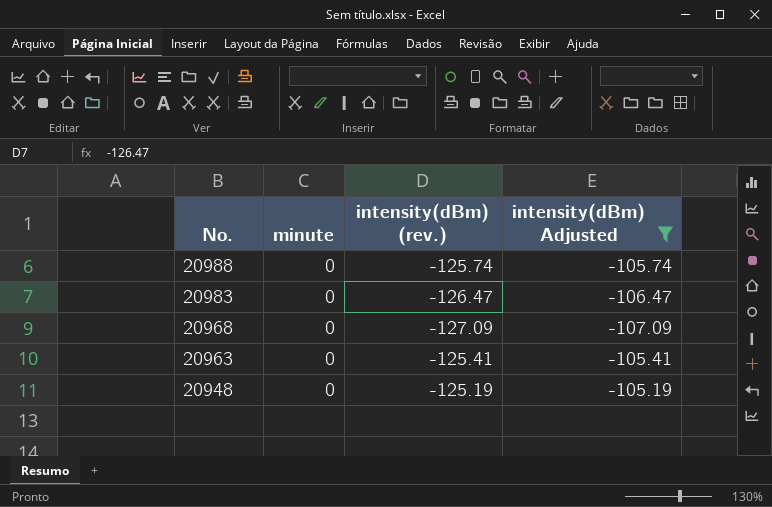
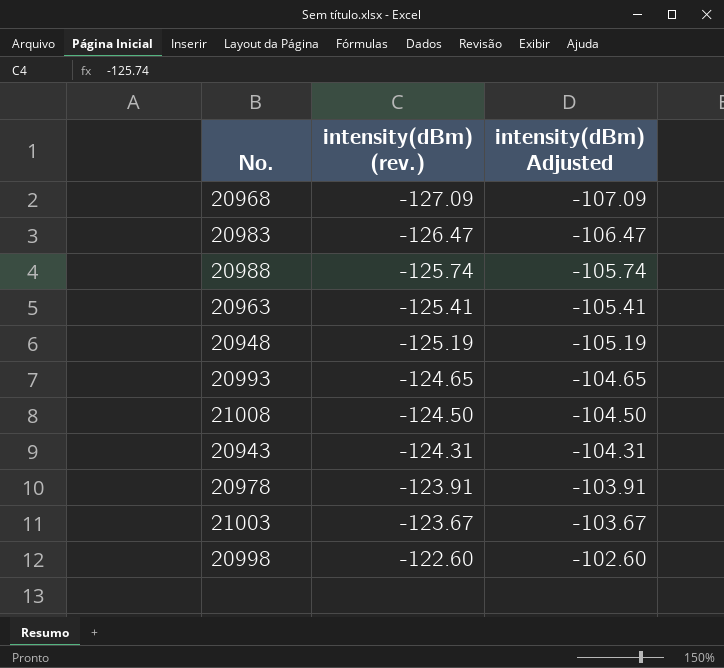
filter: intensity(dBm) Adjusted <= -105.19 -> none
row order: No. descending -> intensity(dBm) (rev.) ascending
column minute | position: 2 -> none

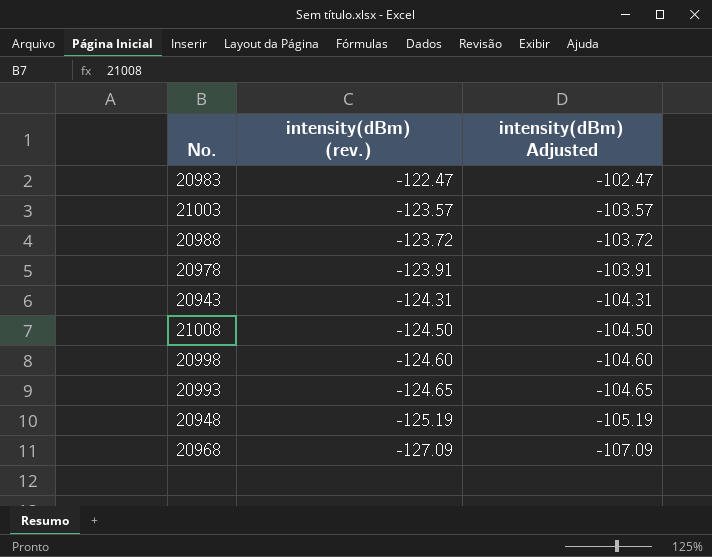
row order: intensity(dBm) (rev.) ascending -> intensity(dBm) (rev.) descending
row 20963: -125.41 | -105.41 -> none
20983 | intensity(dBm) (rev.): -126.47 -> -122.47
20983 | intensity(dBm) Adjusted: -106.47 -> -102.47
21003 | intensity(dBm) (rev.): -123.67 -> -123.57
21003 | intensity(dBm) Adjusted: -103.67 -> -103.57
20988 | intensity(dBm) (rev.): -125.74 -> -123.72
20988 | intensity(dBm) Adjusted: -105.74 -> -103.72
20998 | intensity(dBm) (rev.): -122.60 -> -124.60
20998 | intensity(dBm) Adjusted: -102.60 -> -104.60

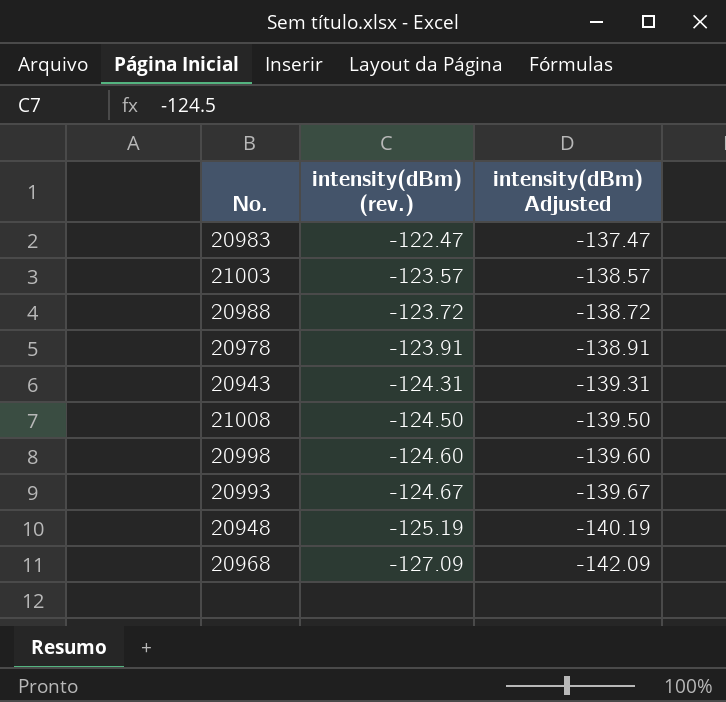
column intensity(dBm) Adjusted | formula: [intensity(dBm) (rev.)] + 20 -> [intensity(dBm) (rev.)] - 15
20993 | intensity(dBm) (rev.): -124.65 -> -124.67

